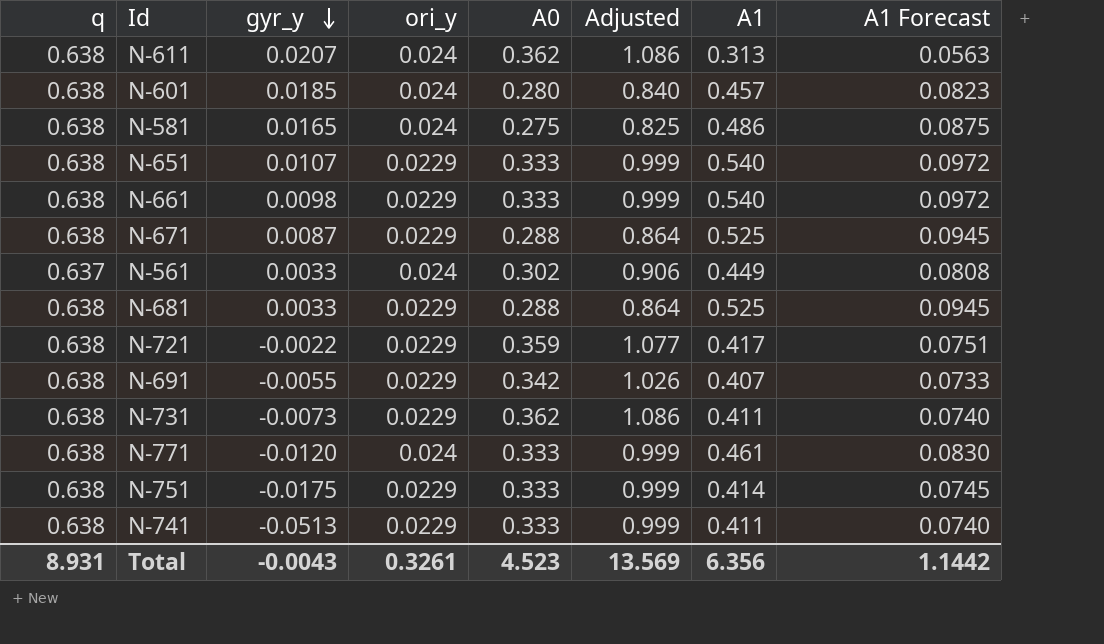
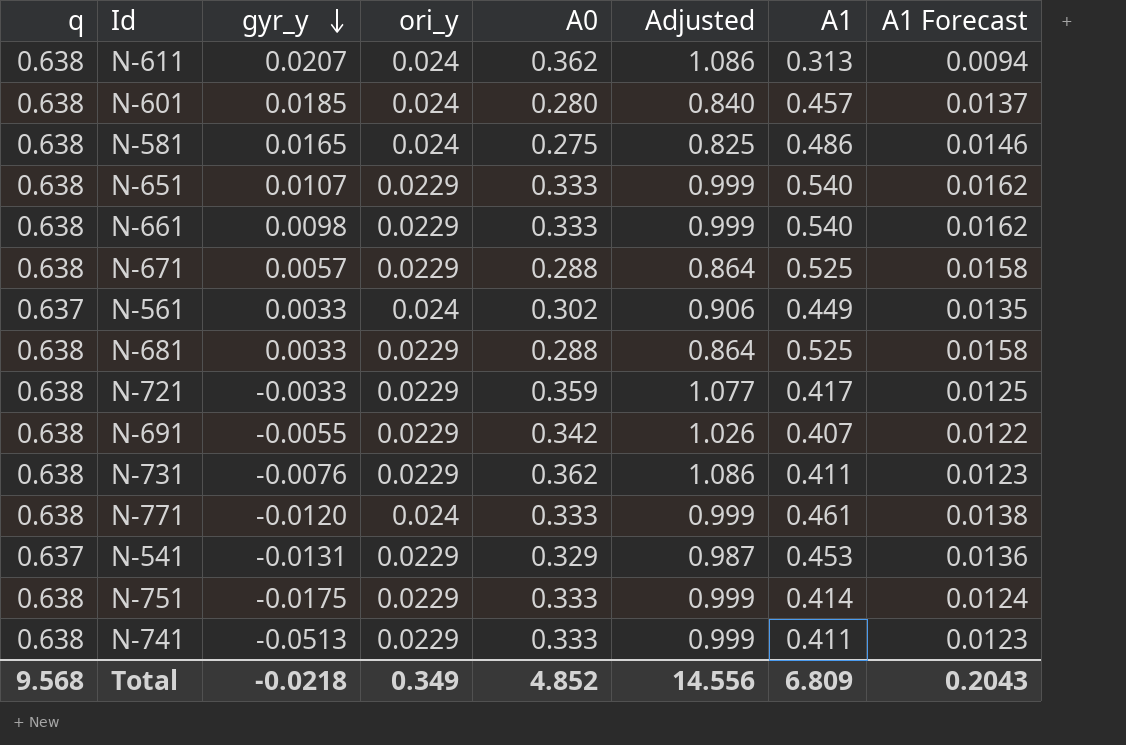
column A1 Forecast | formula: [A1] * 0.18 -> [A1] * 0.03
N-671 | gyr_y: 0.0087 -> 0.0057
N-721 | gyr_y: -0.0022 -> -0.0033
N-731 | gyr_y: -0.0073 -> -0.0076
row N-541: none -> 0.637 | -0.0131 | 0.0229 | 0.329 | 0.987 | 0.453 | 0.0136
Total | q: 8.931 -> 9.568
Total | gyr_y: -0.0043 -> -0.0218
Total | ori_y: 0.3261 -> 0.349
Total | A0: 4.523 -> 4.852
Total | Adjusted: 13.569 -> 14.556
Total | A1: 6.356 -> 6.809
Total | A1 Forecast: 1.1442 -> 0.2043

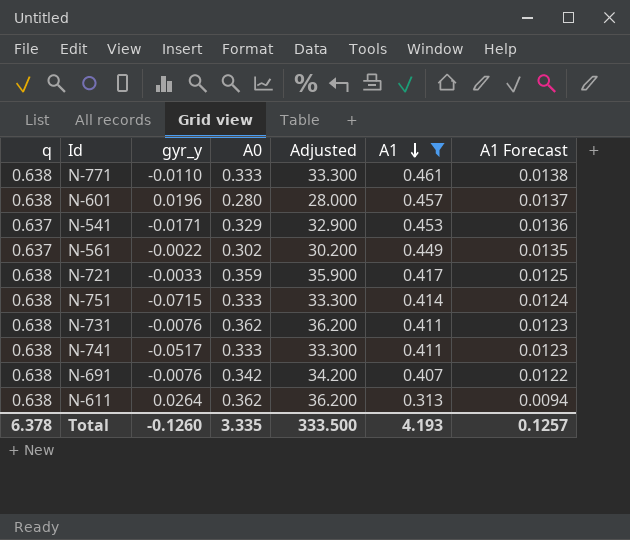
filter: none -> A1 <= 0.461
row order: gyr_y descending -> A1 descending
column ori_y | position: 4 -> none
column Adjusted | formula: [A0] * 3 -> [A0] * 100
N-771 | gyr_y: -0.0120 -> -0.0110
N-601 | gyr_y: 0.0185 -> 0.0196
N-541 | gyr_y: -0.0131 -> -0.0171
N-561 | gyr_y: 0.0033 -> -0.0022
N-751 | gyr_y: -0.0175 -> -0.0715
N-741 | gyr_y: -0.0513 -> -0.0517
N-691 | gyr_y: -0.0055 -> -0.0076
N-611 | gyr_y: 0.0207 -> 0.0264
Total | q: 9.568 -> 6.378
Total | gyr_y: -0.0218 -> -0.1260
Total | A0: 4.852 -> 3.335
Total | Adjusted: 14.556 -> 333.500
Total | A1: 6.809 -> 4.193
Total | A1 Forecast: 0.2043 -> 0.1257

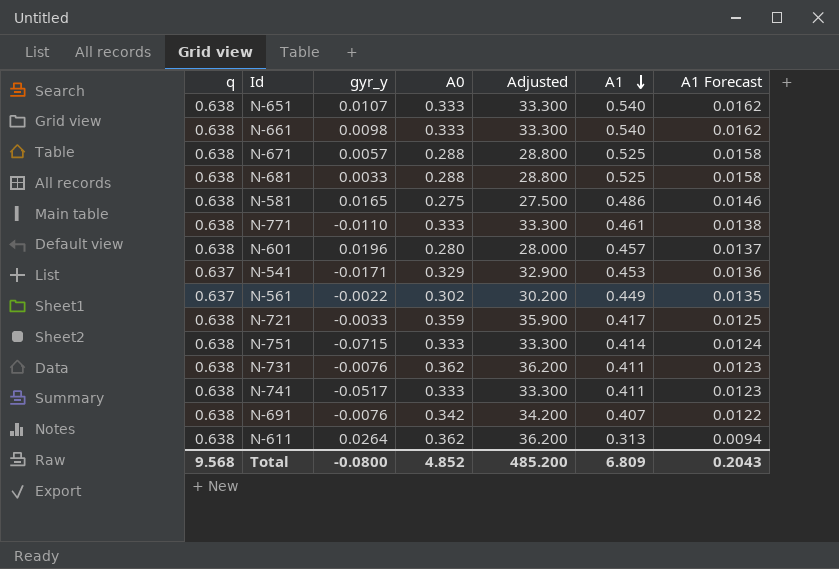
filter: A1 <= 0.461 -> none
Total | q: 6.378 -> 9.568
Total | gyr_y: -0.1260 -> -0.0800
Total | A0: 3.335 -> 4.852
Total | Adjusted: 333.500 -> 485.200
Total | A1: 4.193 -> 6.809
Total | A1 Forecast: 0.1257 -> 0.2043

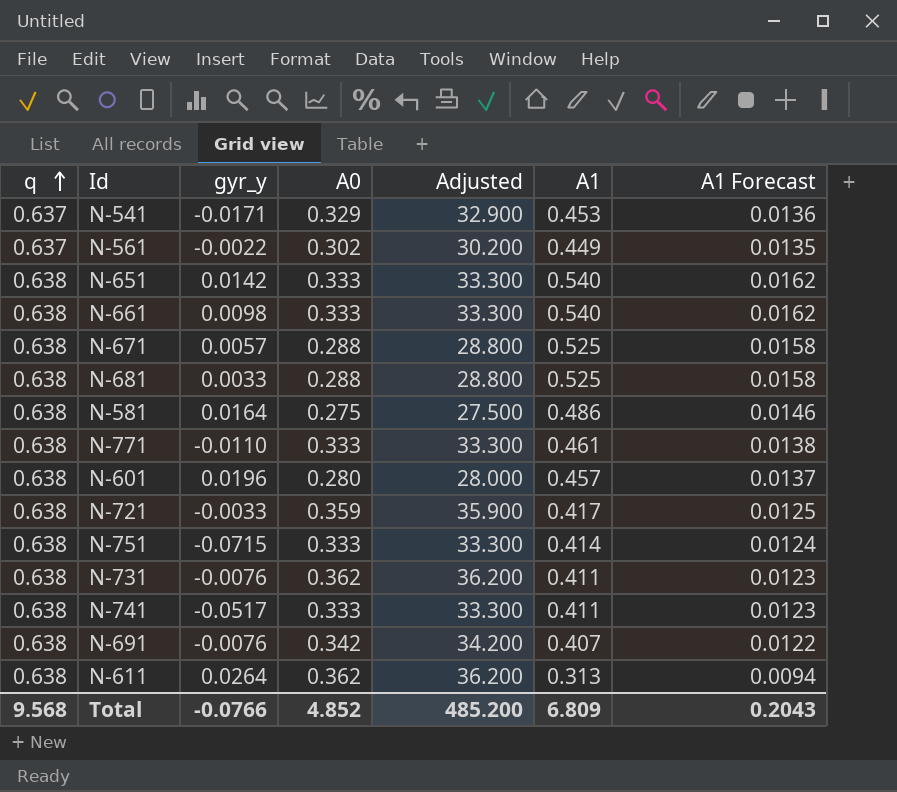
row order: A1 descending -> q ascending
N-651 | gyr_y: 0.0107 -> 0.0142
N-581 | gyr_y: 0.0165 -> 0.0164
Total | gyr_y: -0.0800 -> -0.0766

